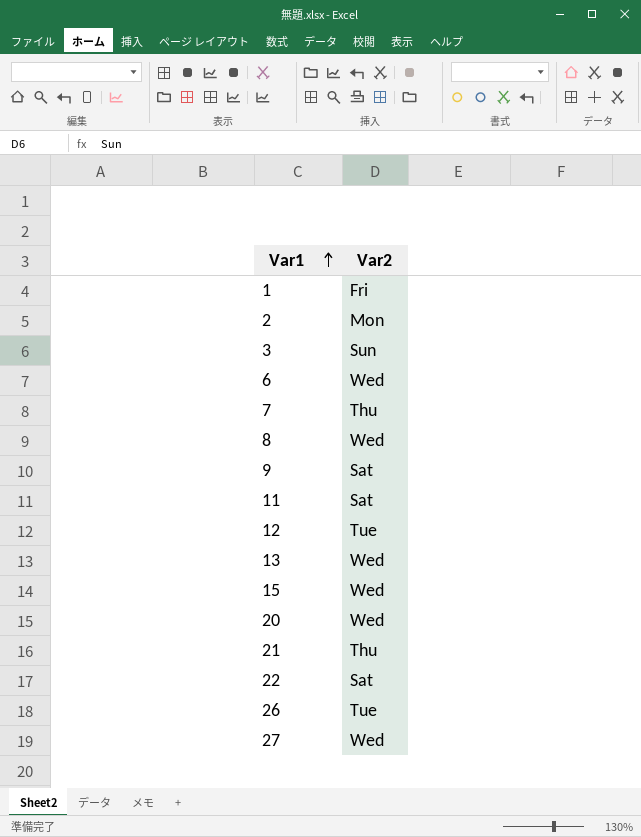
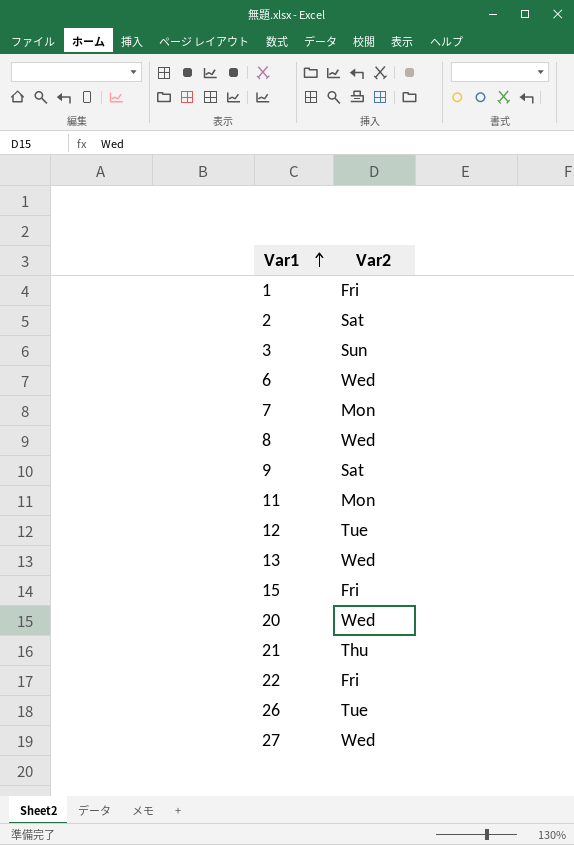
2 | Var2: Mon -> Sat
7 | Var2: Thu -> Mon
11 | Var2: Sat -> Mon
15 | Var2: Wed -> Fri
22 | Var2: Sat -> Fri

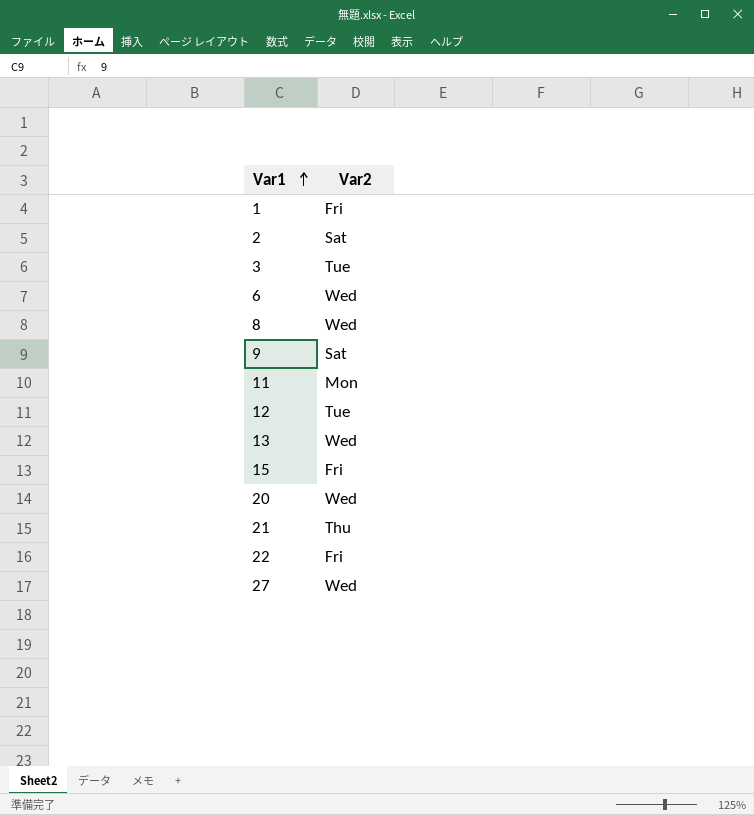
row 7: Mon -> none
row 26: Tue -> none
3 | Var2: Sun -> Tue

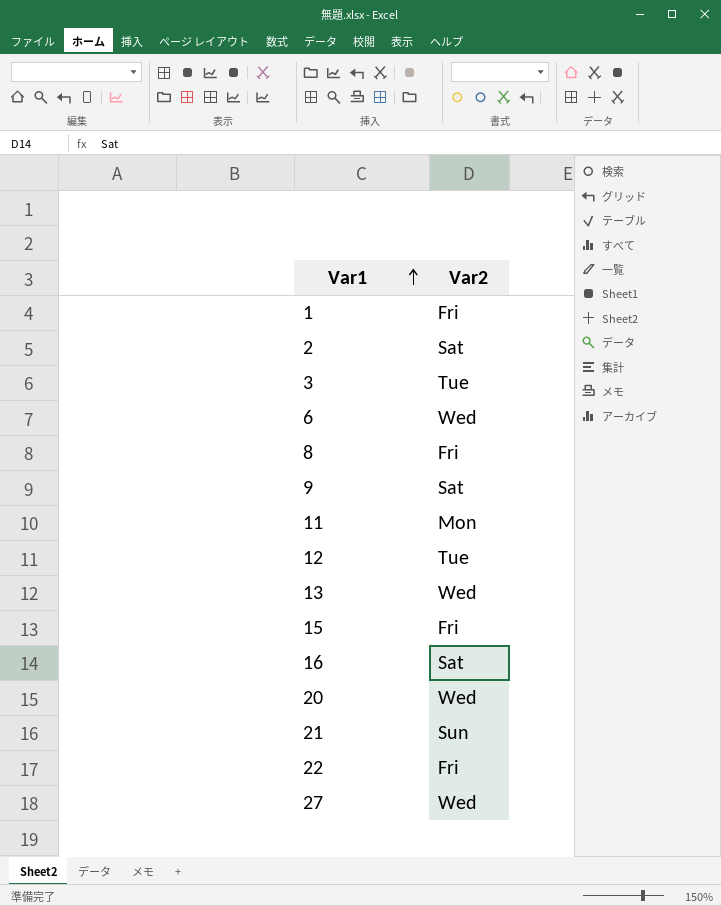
8 | Var2: Wed -> Fri
row 16: none -> Sat
21 | Var2: Thu -> Sun

